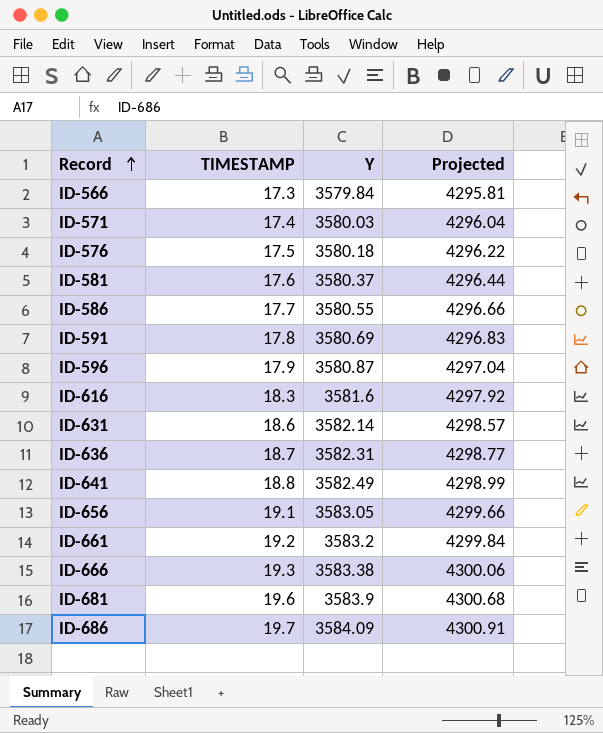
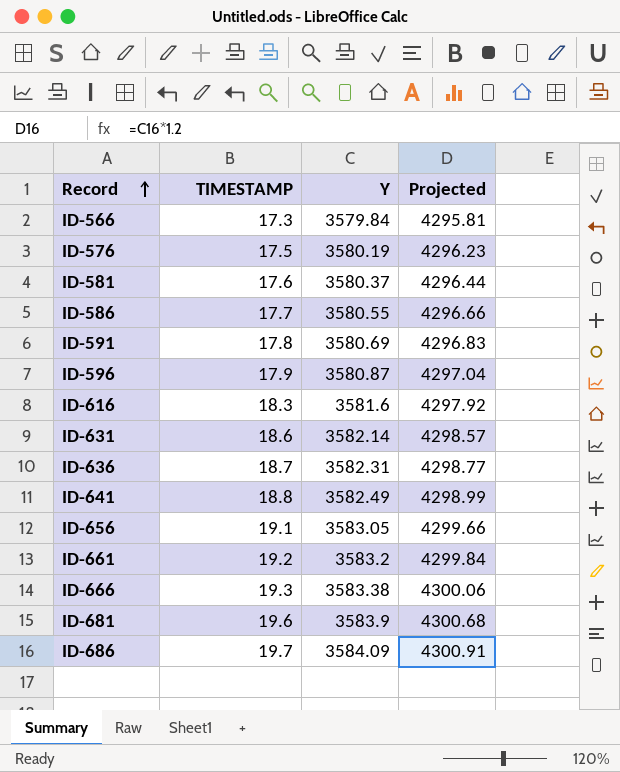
row ID-571: 17.4 | 3580.03 | 4296.04 -> none
ID-576 | Y: 3580.18 -> 3580.19
ID-576 | Projected: 4296.22 -> 4296.23

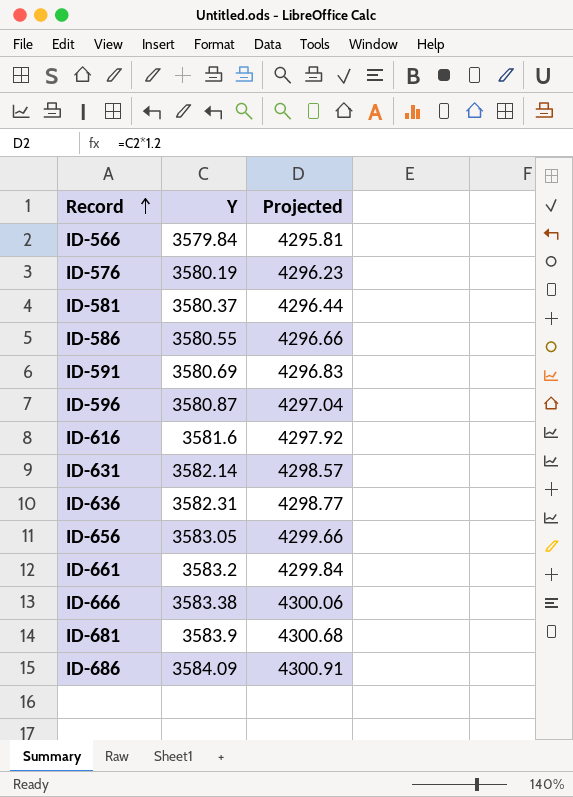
column TIMESTAMP | position: 2 -> none
row ID-641: 18.8 | 3582.49 | 4298.99 -> none

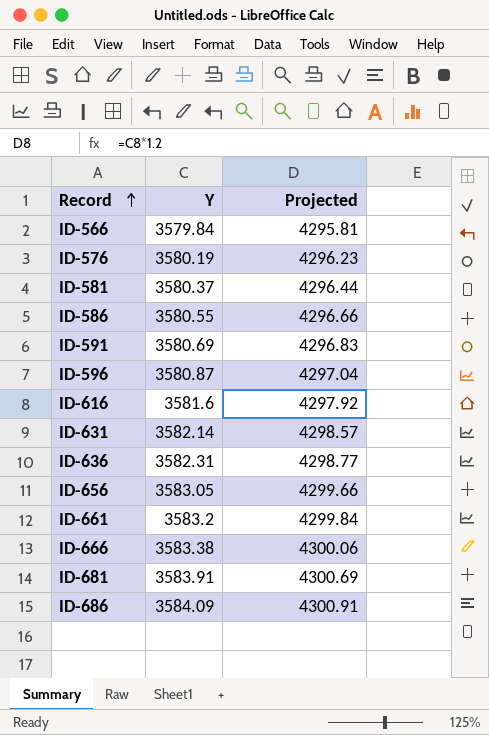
ID-681 | Y: 3583.9 -> 3583.91
ID-681 | Projected: 4300.68 -> 4300.69

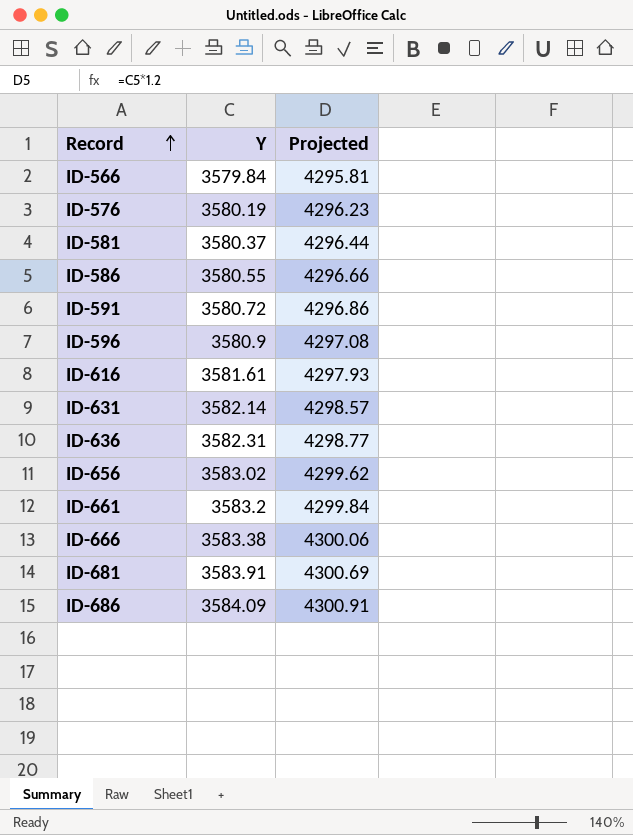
ID-591 | Y: 3580.69 -> 3580.72
ID-591 | Projected: 4296.83 -> 4296.86
ID-596 | Y: 3580.87 -> 3580.9
ID-596 | Projected: 4297.04 -> 4297.08
ID-616 | Y: 3581.6 -> 3581.61
ID-616 | Projected: 4297.92 -> 4297.93
ID-656 | Y: 3583.05 -> 3583.02
ID-656 | Projected: 4299.66 -> 4299.62

